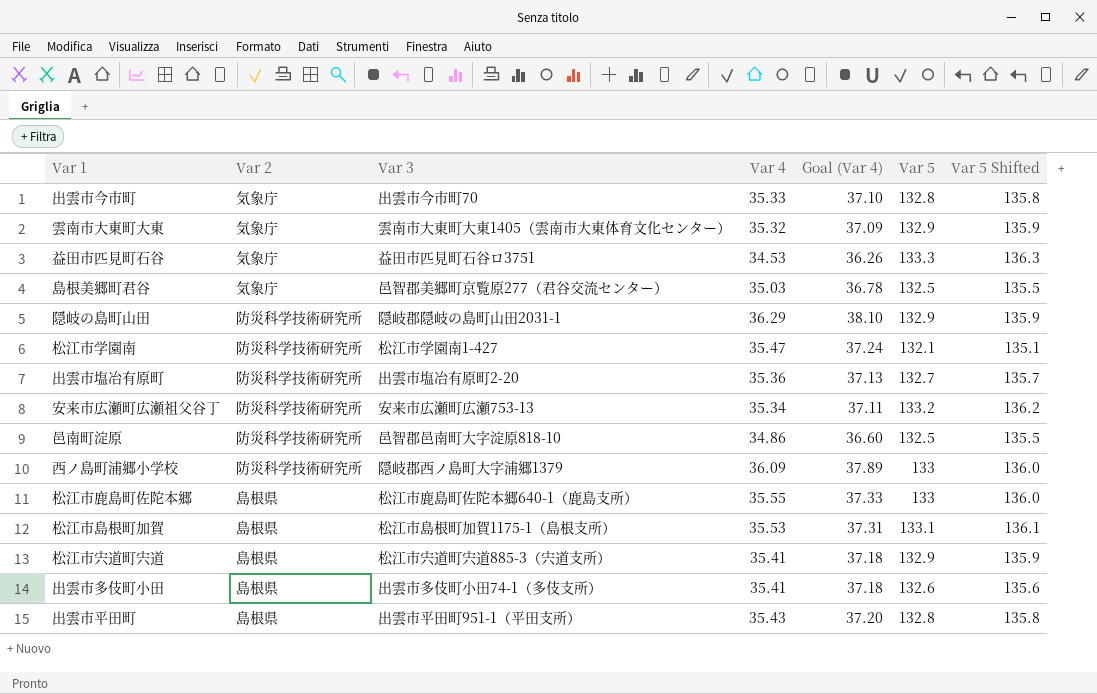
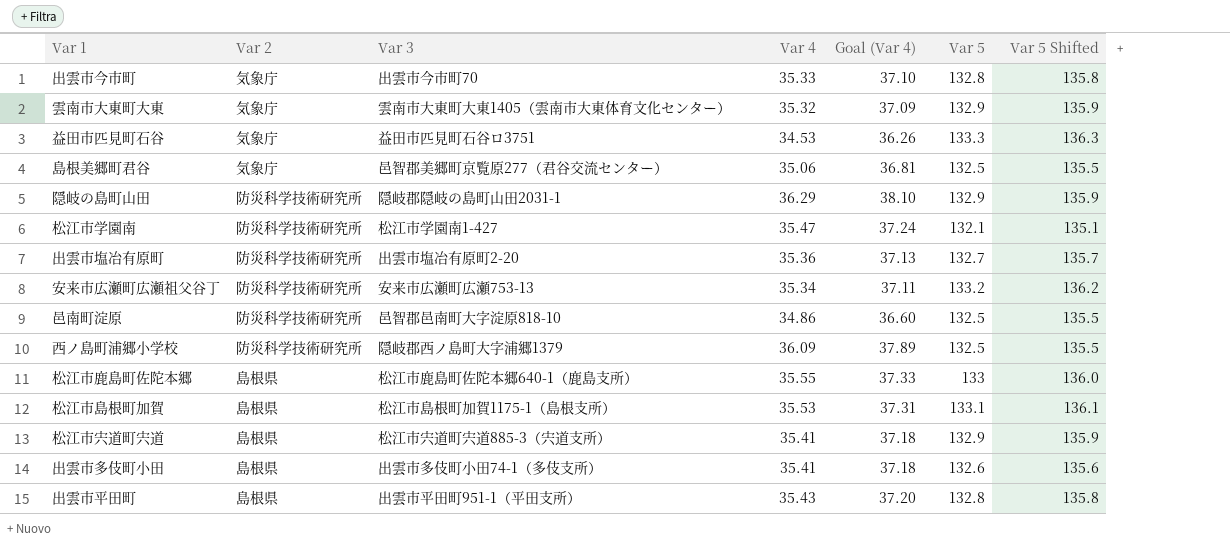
島根美郷町君谷 | Var 4: 35.03 -> 35.06
島根美郷町君谷 | Goal (Var 4): 36.78 -> 36.81
西ノ島町浦郷小学校 | Var 5: 133 -> 132.5
西ノ島町浦郷小学校 | Var 5 Shifted: 136.0 -> 135.5

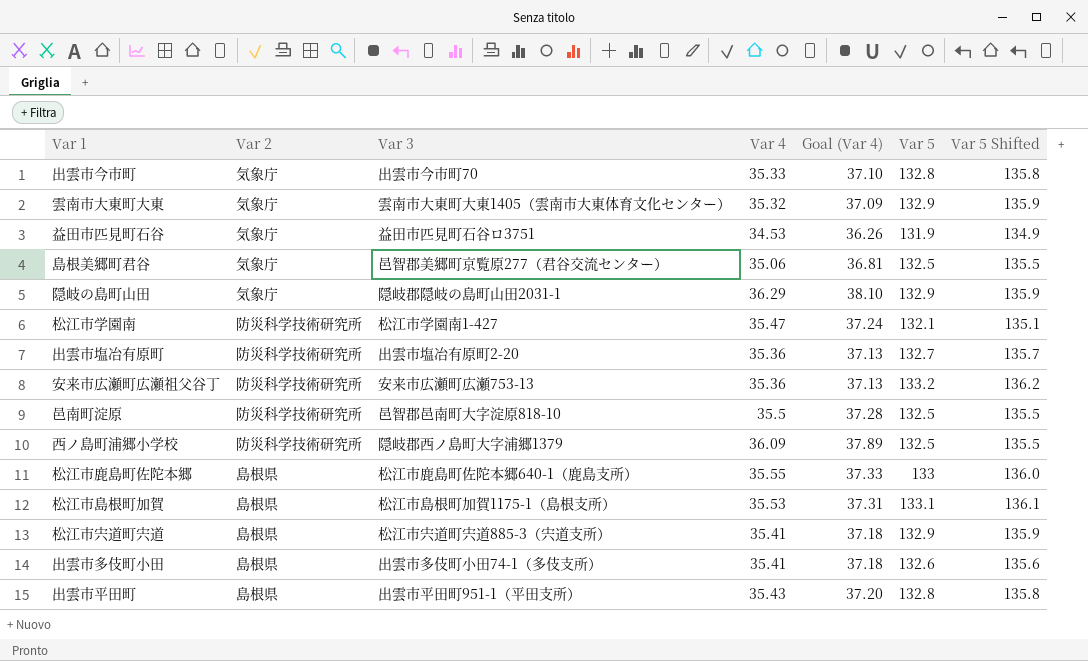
益田市匹見町石谷 | Var 5: 133.3 -> 131.9
益田市匹見町石谷 | Var 5 Shifted: 136.3 -> 134.9
隠岐の島町山田 | Var 2: 防災科学技術研究所 -> 気象庁
安来市広瀬町広瀬祖父谷丁 | Var 4: 35.34 -> 35.36
安来市広瀬町広瀬祖父谷丁 | Goal (Var 4): 37.11 -> 37.13
邑南町淀原 | Var 4: 34.86 -> 35.5
邑南町淀原 | Goal (Var 4): 36.60 -> 37.28

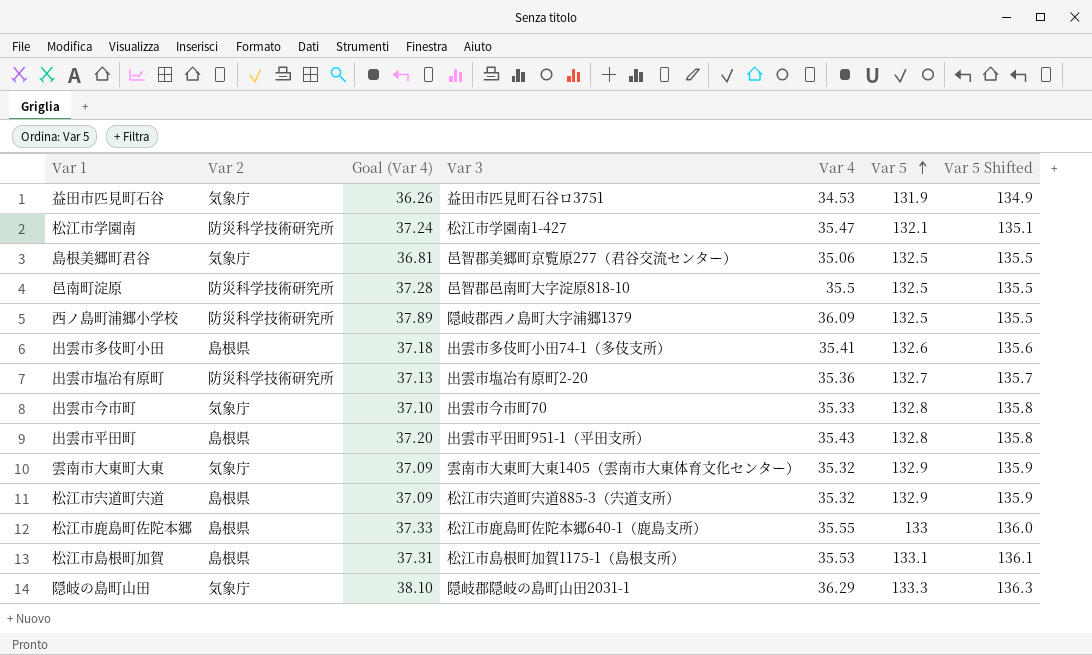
row order: none -> Var 5 ascending
column Goal (Var 4) | position: 5 -> 3
row 安来市広瀬町広瀬祖父谷丁: 防災科学技術研究所 | 安来市広瀬町広瀬753-13 | 35.36 | 37.13 | 133.2 | 136.2 -> none
松江市宍道町宍道 | Goal (Var 4): 37.18 -> 37.09
松江市宍道町宍道 | Var 4: 35.41 -> 35.32
隠岐の島町山田 | Var 5: 132.9 -> 133.3
隠岐の島町山田 | Var 5 Shifted: 135.9 -> 136.3

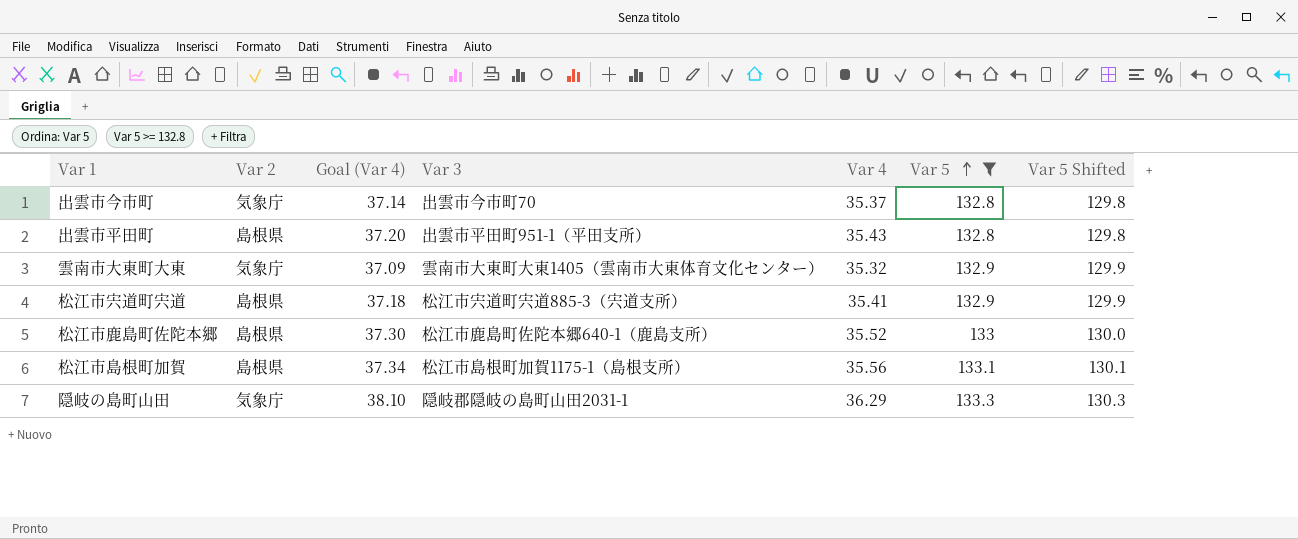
filter: none -> Var 5 >= 132.8
column Var 5 Shifted | formula: [Var 5] + 3 -> [Var 5] - 3
出雲市今市町 | Goal (Var 4): 37.10 -> 37.14
出雲市今市町 | Var 4: 35.33 -> 35.37
松江市宍道町宍道 | Goal (Var 4): 37.09 -> 37.18
松江市宍道町宍道 | Var 4: 35.32 -> 35.41
松江市鹿島町佐陀本郷 | Goal (Var 4): 37.33 -> 37.30
松江市鹿島町佐陀本郷 | Var 4: 35.55 -> 35.52
松江市島根町加賀 | Goal (Var 4): 37.31 -> 37.34
松江市島根町加賀 | Var 4: 35.53 -> 35.56

